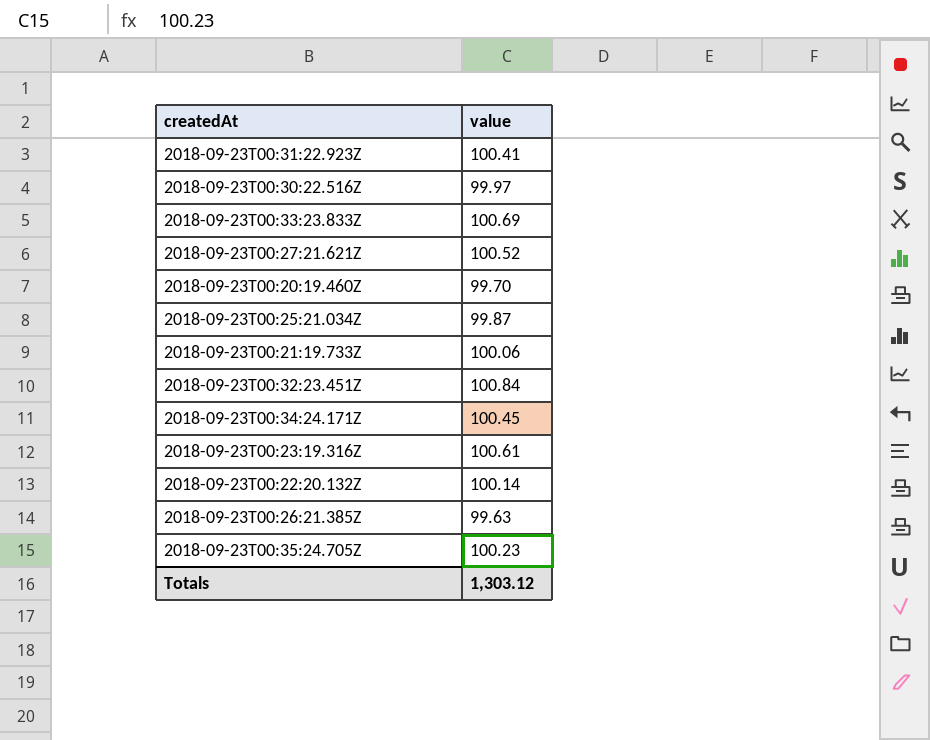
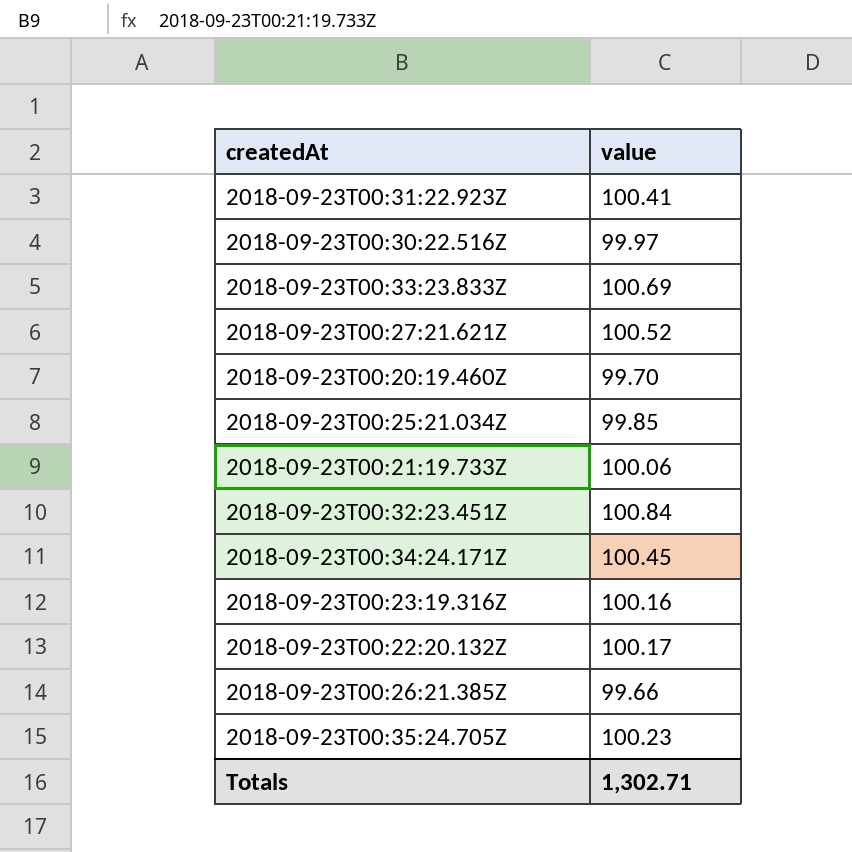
2018-09-23T00:25:21.034Z | value: 99.87 -> 99.85
2018-09-23T00:23:19.316Z | value: 100.61 -> 100.16
2018-09-23T00:22:20.132Z | value: 100.14 -> 100.17
2018-09-23T00:26:21.385Z | value: 99.63 -> 99.66
Totals | value: 1,303.12 -> 1,302.71

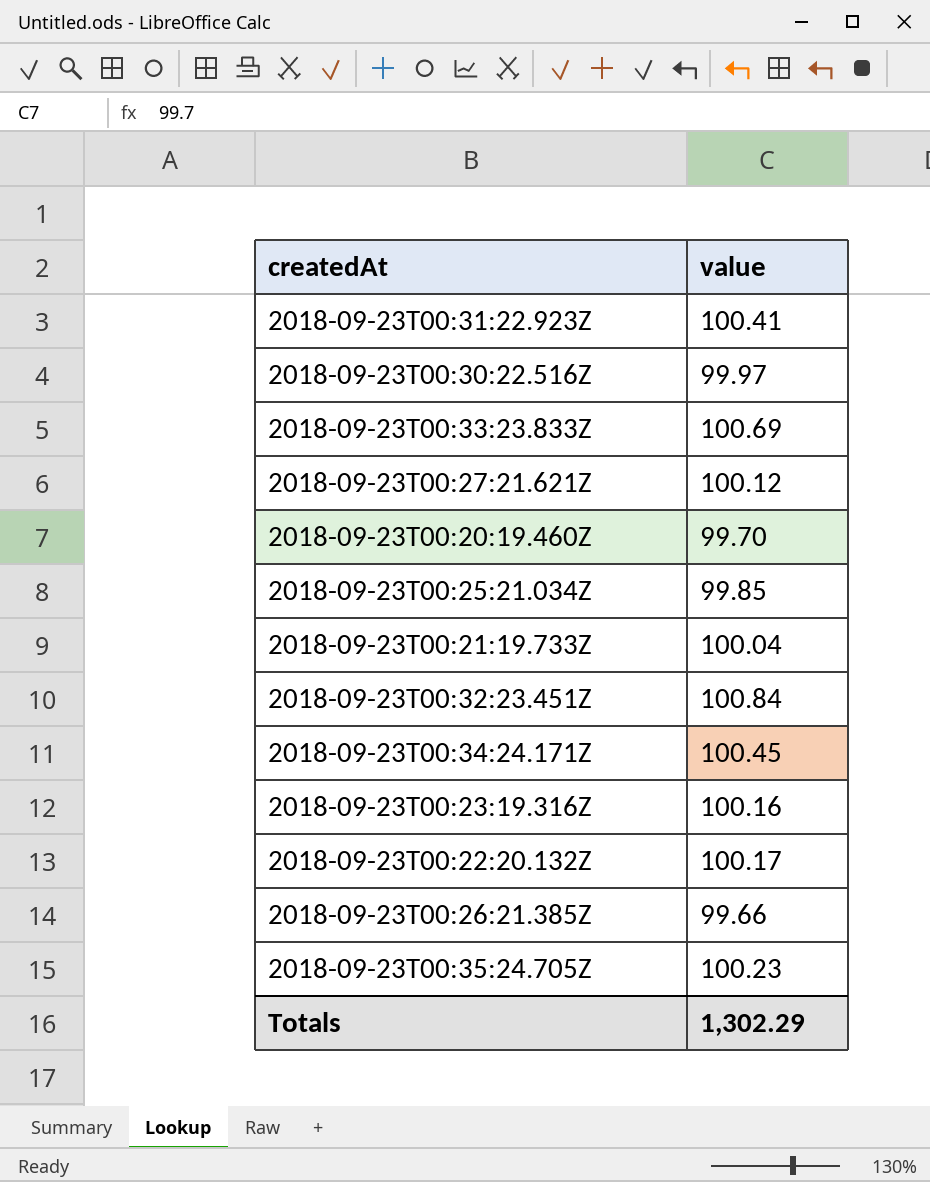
2018-09-23T00:27:21.621Z | value: 100.52 -> 100.12
2018-09-23T00:21:19.733Z | value: 100.06 -> 100.04
Totals | value: 1,302.71 -> 1,302.29

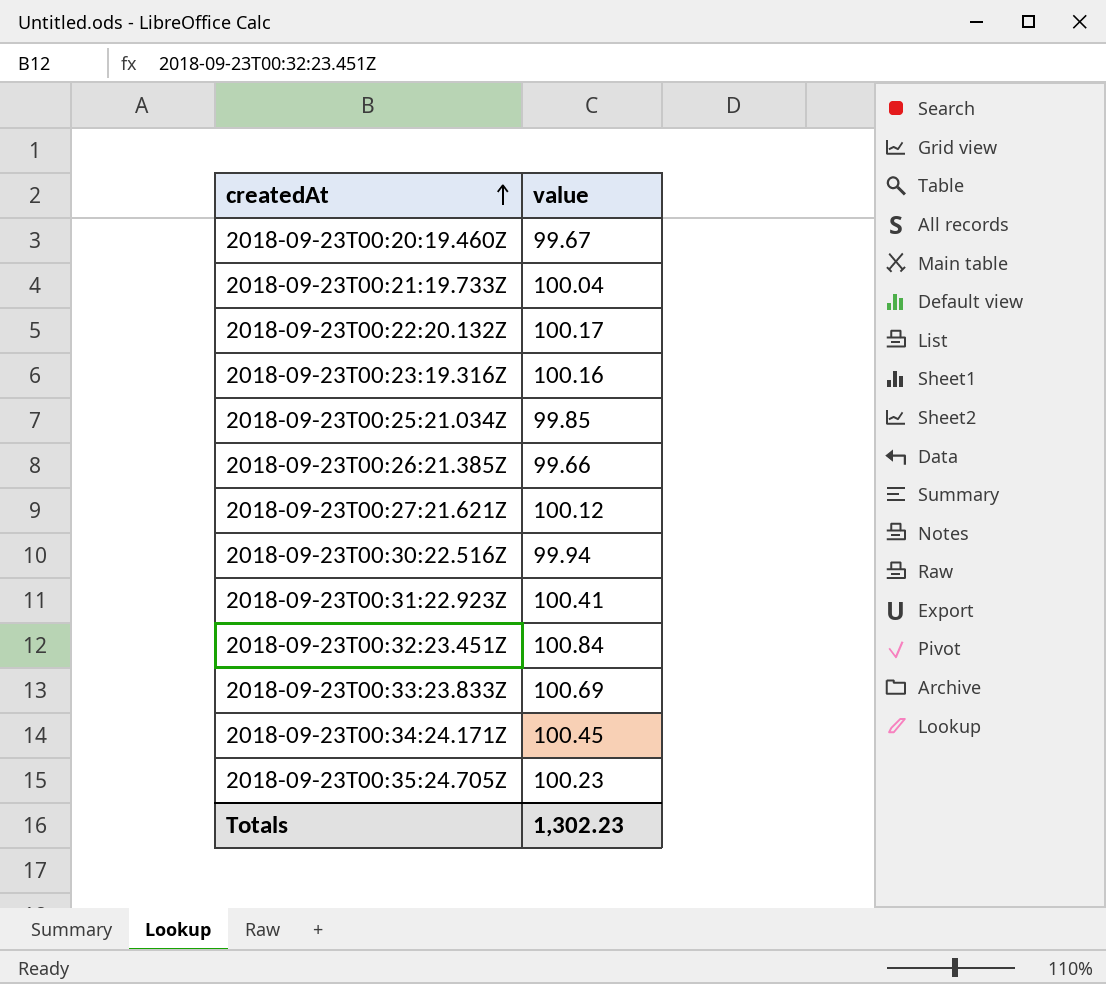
row order: none -> createdAt ascending
2018-09-23T00:20:19.460Z | value: 99.70 -> 99.67
2018-09-23T00:30:22.516Z | value: 99.97 -> 99.94
Totals | value: 1,302.29 -> 1,302.23

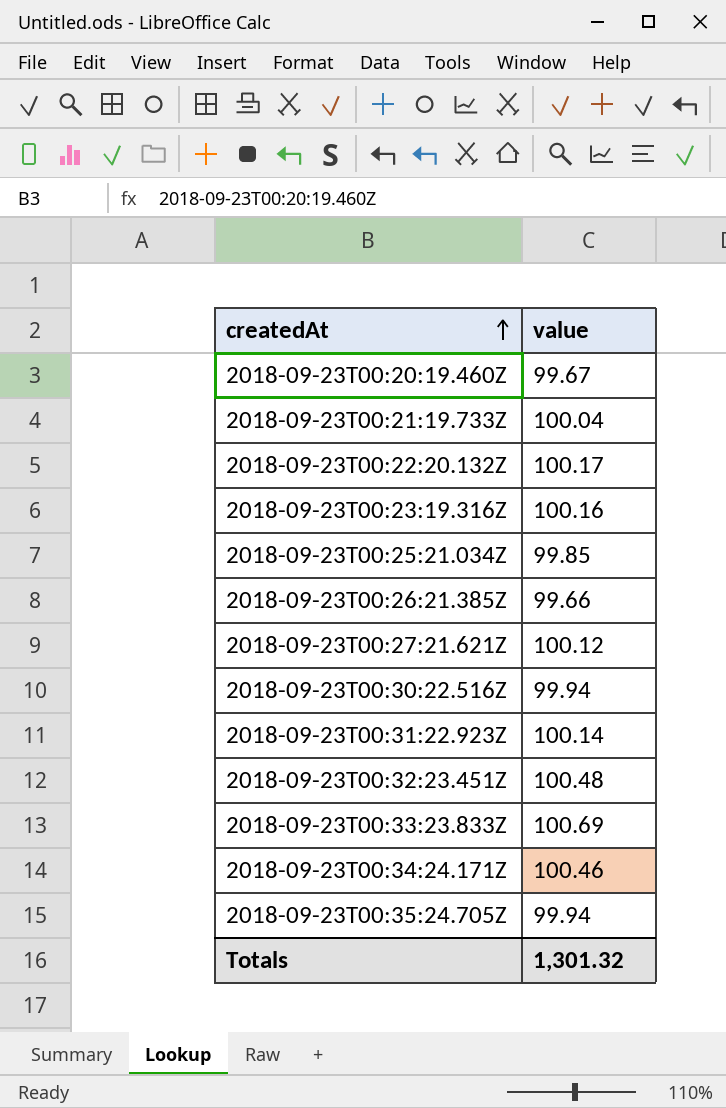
2018-09-23T00:31:22.923Z | value: 100.41 -> 100.14
2018-09-23T00:32:23.451Z | value: 100.84 -> 100.48
2018-09-23T00:34:24.171Z | value: 100.45 -> 100.46
2018-09-23T00:35:24.705Z | value: 100.23 -> 99.94
Totals | value: 1,302.23 -> 1,301.32

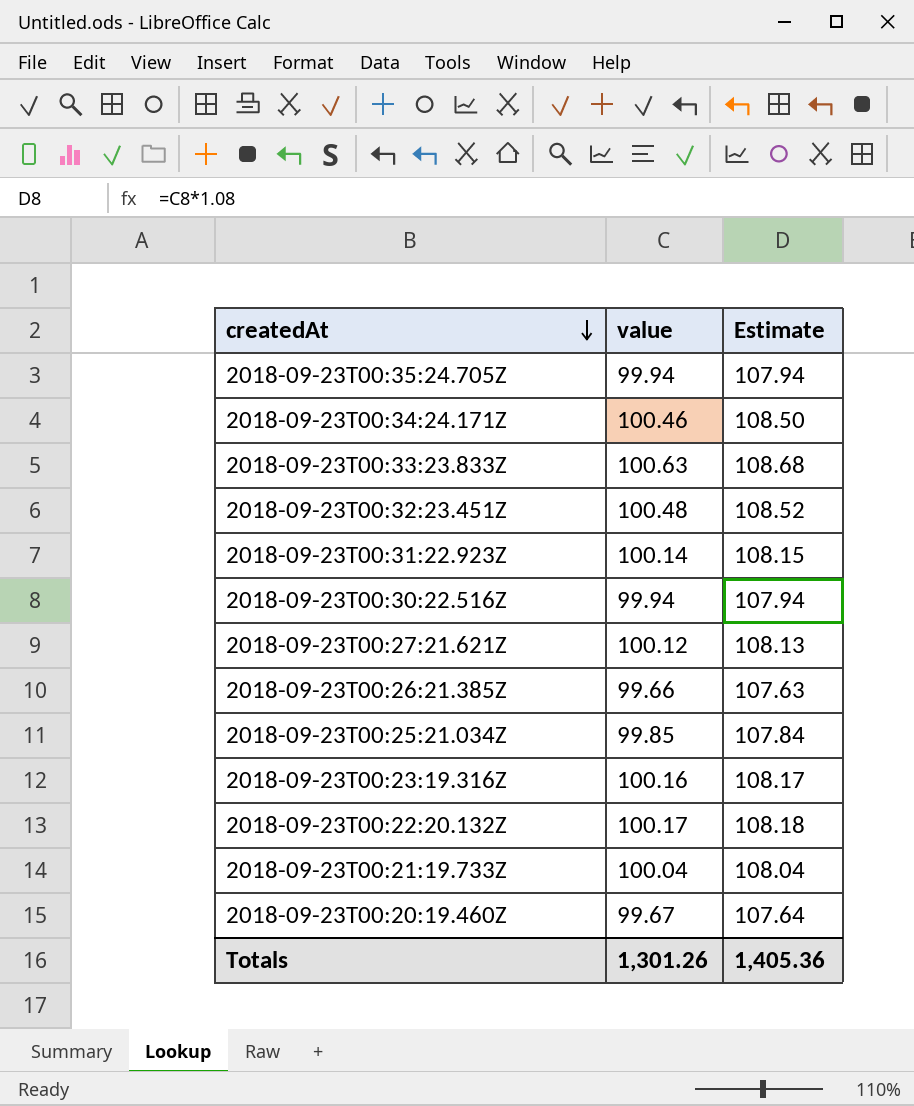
row order: createdAt ascending -> createdAt descending
column Estimate | formula: none -> [value] * 1.08
2018-09-23T00:33:23.833Z | value: 100.69 -> 100.63
Totals | value: 1,301.32 -> 1,301.26

